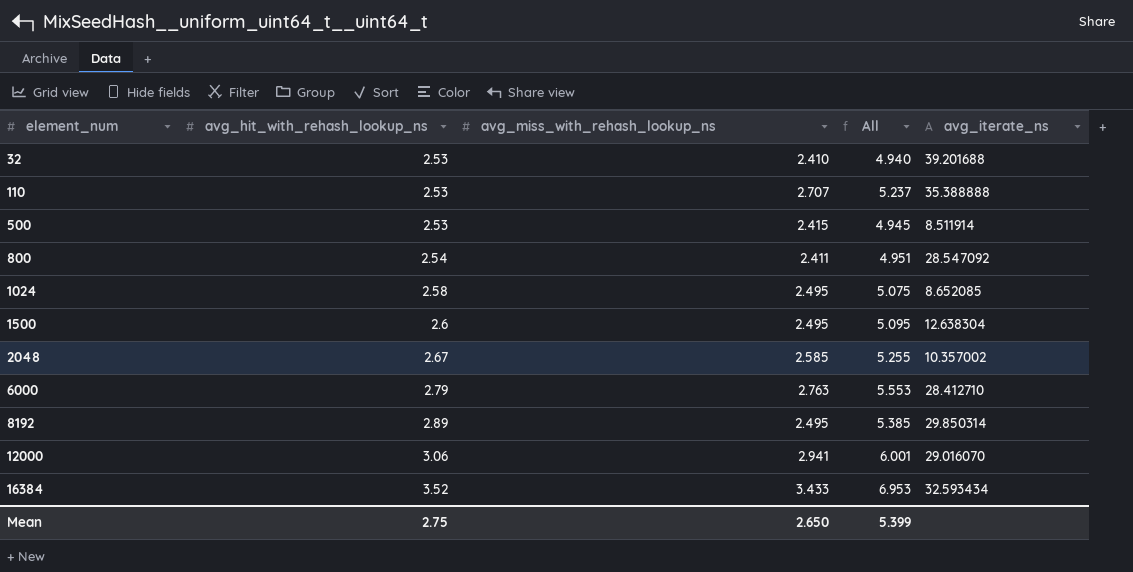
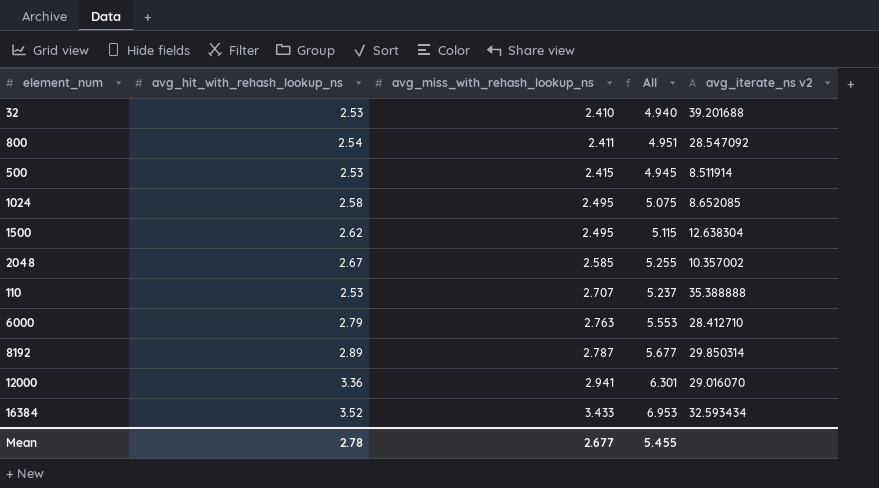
row order: element_num ascending -> avg_miss_with_rehash_lookup_ns ascending
column name: avg_iterate_ns -> avg_iterate_ns v2
1500 | avg_hit_with_rehash_lookup_ns: 2.6 -> 2.62
1500 | All: 5.095 -> 5.115
8192 | avg_miss_with_rehash_lookup_ns: 2.495 -> 2.787
8192 | All: 5.385 -> 5.677
12000 | avg_hit_with_rehash_lookup_ns: 3.06 -> 3.36
12000 | All: 6.001 -> 6.301
Mean | avg_hit_with_rehash_lookup_ns: 2.75 -> 2.78
Mean | avg_miss_with_rehash_lookup_ns: 2.650 -> 2.677
Mean | All: 5.399 -> 5.455

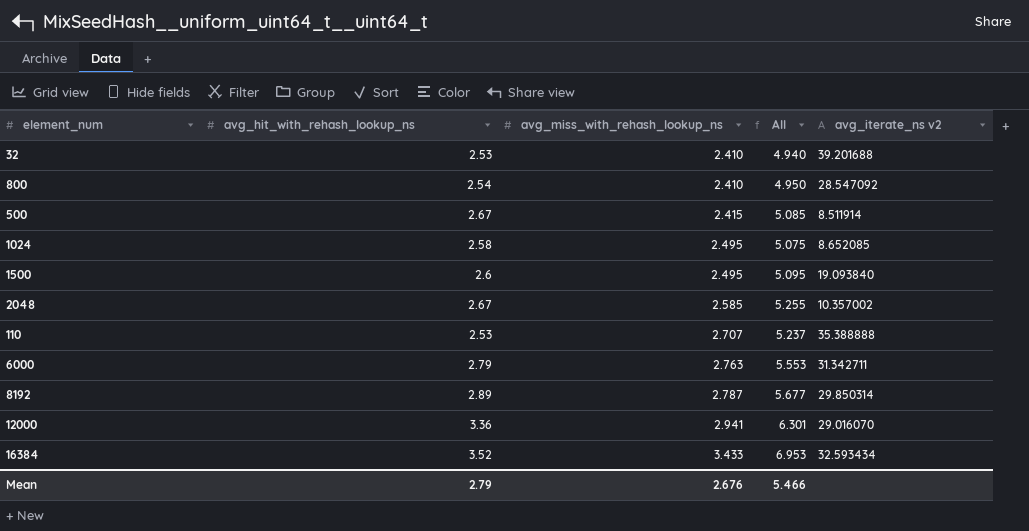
800 | avg_miss_with_rehash_lookup_ns: 2.411 -> 2.410
800 | All: 4.951 -> 4.950
500 | avg_hit_with_rehash_lookup_ns: 2.53 -> 2.67
500 | All: 4.945 -> 5.085
1500 | avg_hit_with_rehash_lookup_ns: 2.62 -> 2.6
1500 | All: 5.115 -> 5.095
1500 | avg_iterate_ns v2: 12.638304 -> 19.093840
6000 | avg_iterate_ns v2: 28.412710 -> 31.342711
Mean | avg_hit_with_rehash_lookup_ns: 2.78 -> 2.79
Mean | avg_miss_with_rehash_lookup_ns: 2.677 -> 2.676
Mean | All: 5.455 -> 5.466

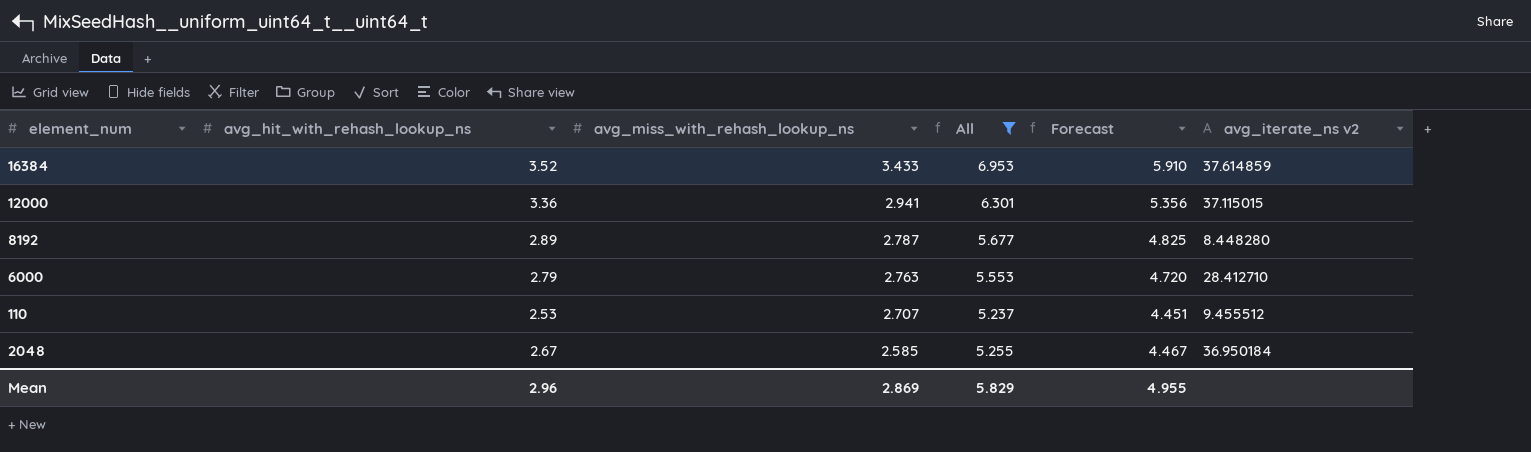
filter: none -> All >= 5.237
row order: avg_miss_with_rehash_lookup_ns ascending -> avg_miss_with_rehash_lookup_ns descending
column Forecast | formula: none -> [All] * 0.85
16384 | avg_iterate_ns v2: 32.593434 -> 37.614859
12000 | avg_iterate_ns v2: 29.016070 -> 37.115015
8192 | avg_iterate_ns v2: 29.850314 -> 8.448280
6000 | avg_iterate_ns v2: 31.342711 -> 28.412710
110 | avg_iterate_ns v2: 35.388888 -> 9.455512
2048 | avg_iterate_ns v2: 10.357002 -> 36.950184
Mean | avg_hit_with_rehash_lookup_ns: 2.79 -> 2.96
Mean | avg_miss_with_rehash_lookup_ns: 2.676 -> 2.869
Mean | All: 5.466 -> 5.829

